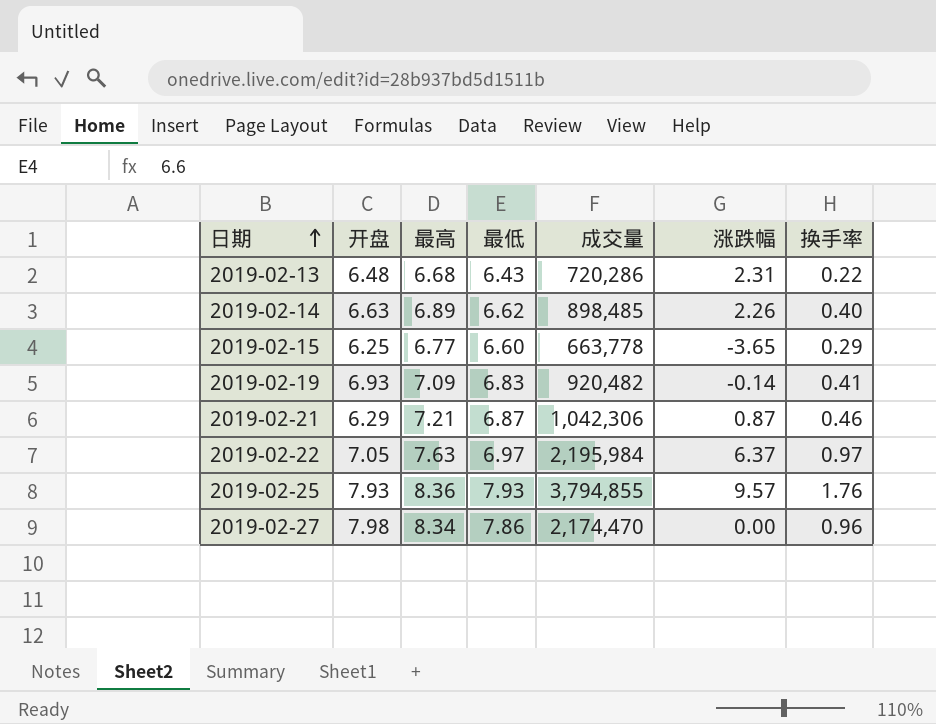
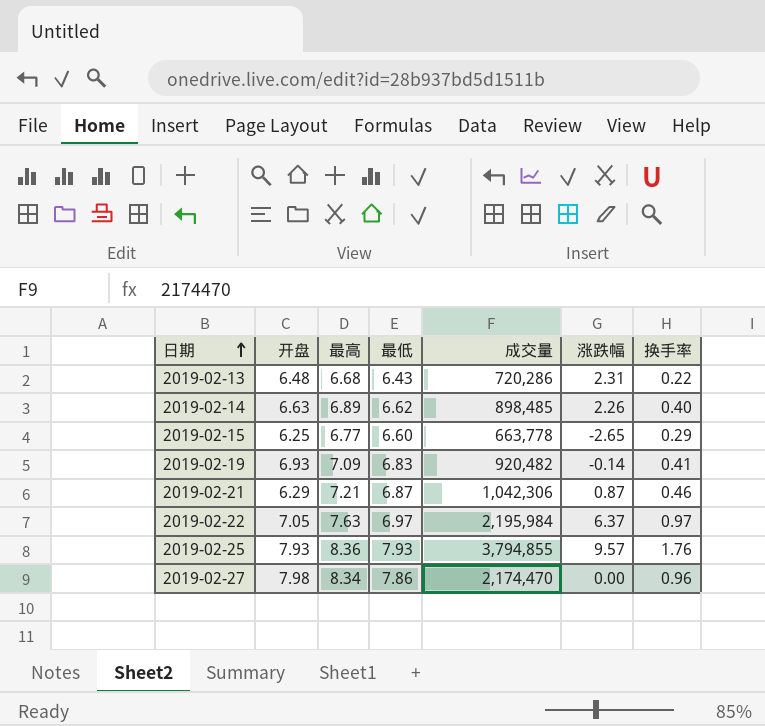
2019-02-15 | 涨跌幅: -3.65 -> -2.65

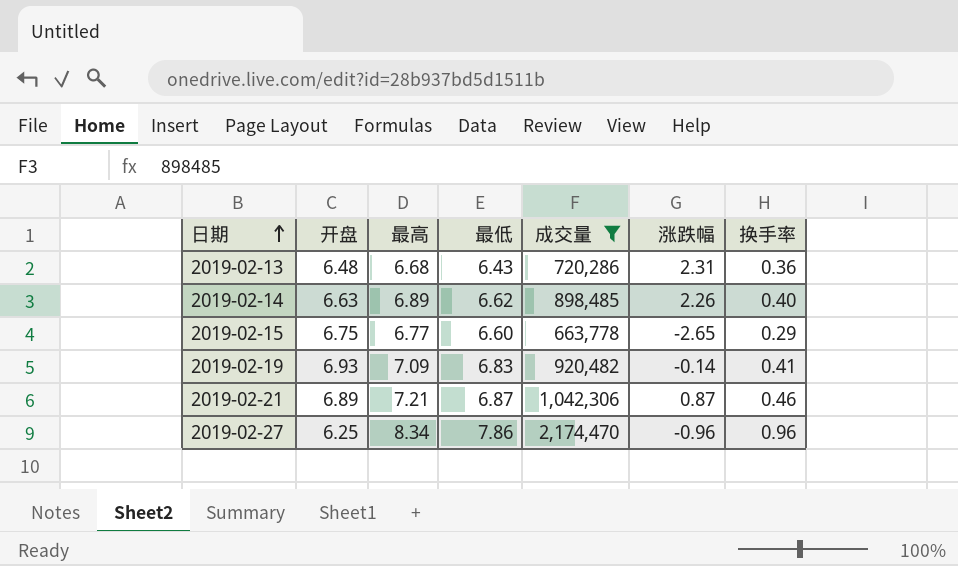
filter: none -> 成交量 <= 2,174,470
2019-02-13 | 换手率: 0.22 -> 0.36
2019-02-15 | 开盘: 6.25 -> 6.75
2019-02-21 | 开盘: 6.29 -> 6.89
2019-02-27 | 开盘: 7.98 -> 6.25
2019-02-27 | 涨跌幅: 0.00 -> -0.96

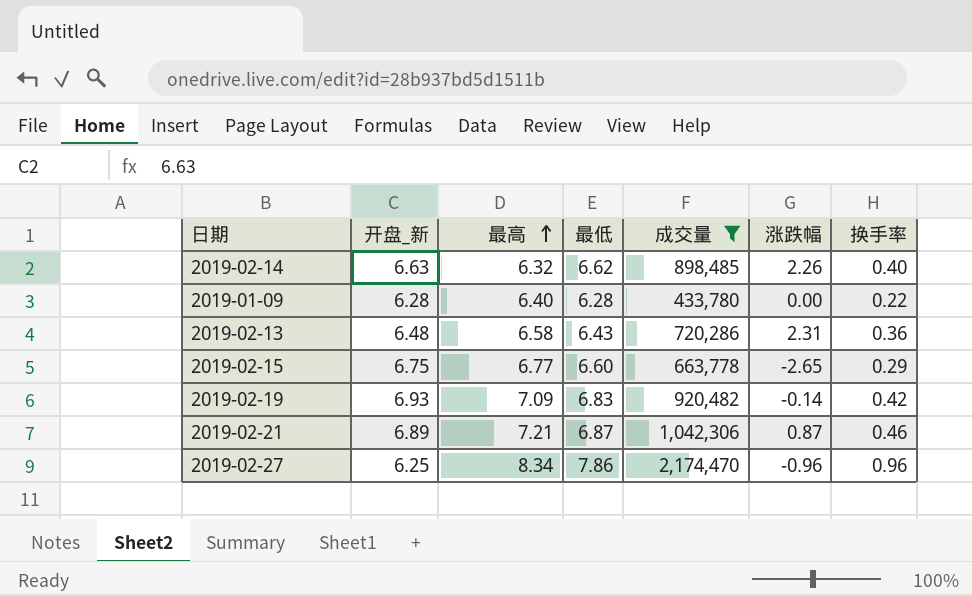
row order: 日期 ascending -> 最高 ascending
column name: 开盘 -> 开盘_新
2019-02-14 | 最高: 6.89 -> 6.32
row 2019-01-09: none -> 6.28 | 6.40 | 6.28 | 433,780 | 0.00 | 0.22
2019-02-13 | 最高: 6.68 -> 6.58
2019-02-19 | 换手率: 0.41 -> 0.42

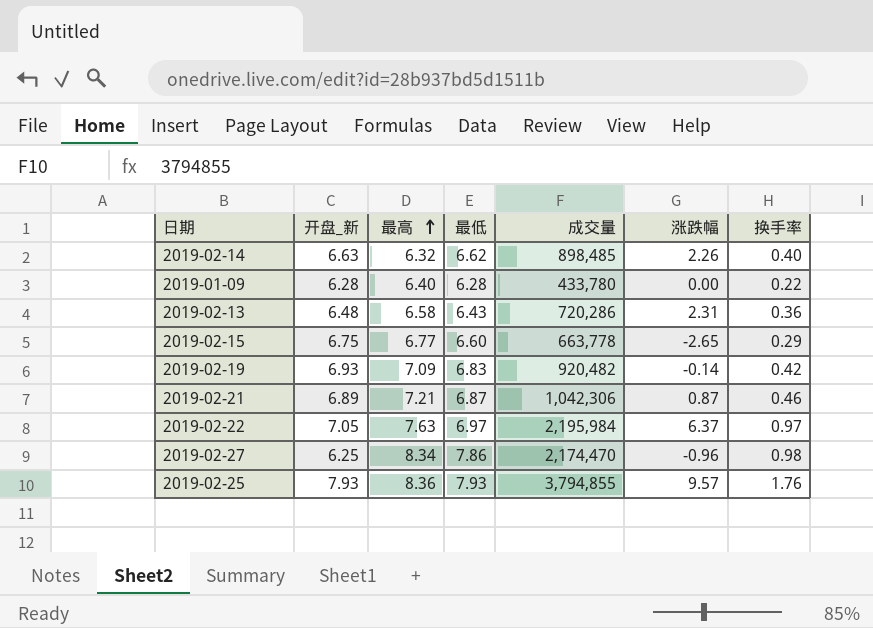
filter: 成交量 <= 2,174,470 -> none
2019-02-27 | 换手率: 0.96 -> 0.98

